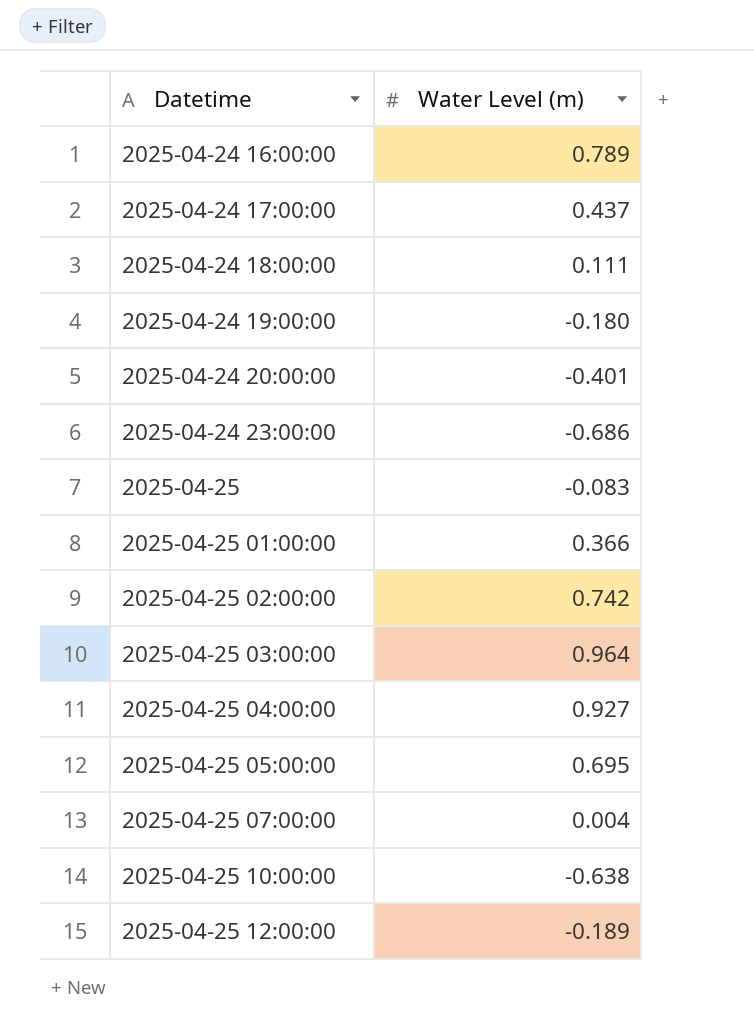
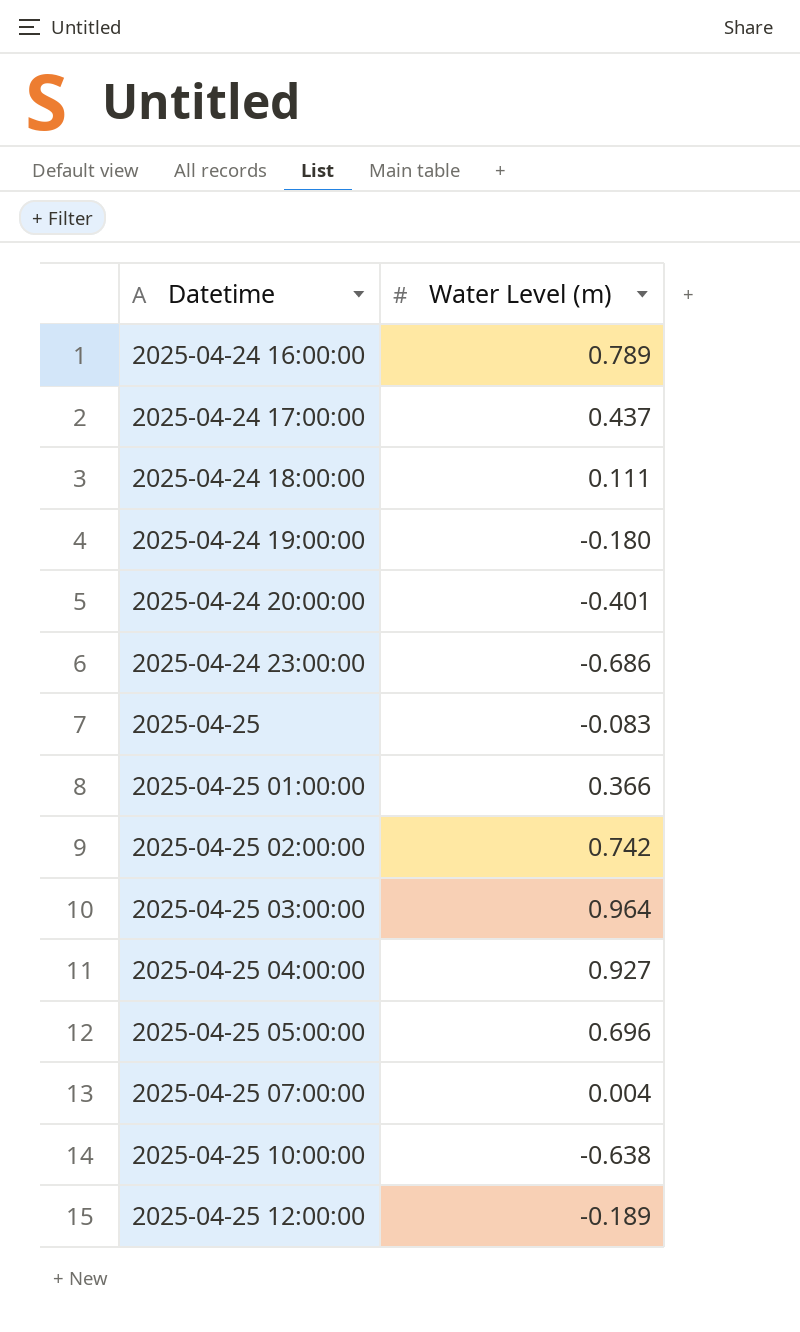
2025-04-25 05:00:00 | Water Level (m): 0.695 -> 0.696

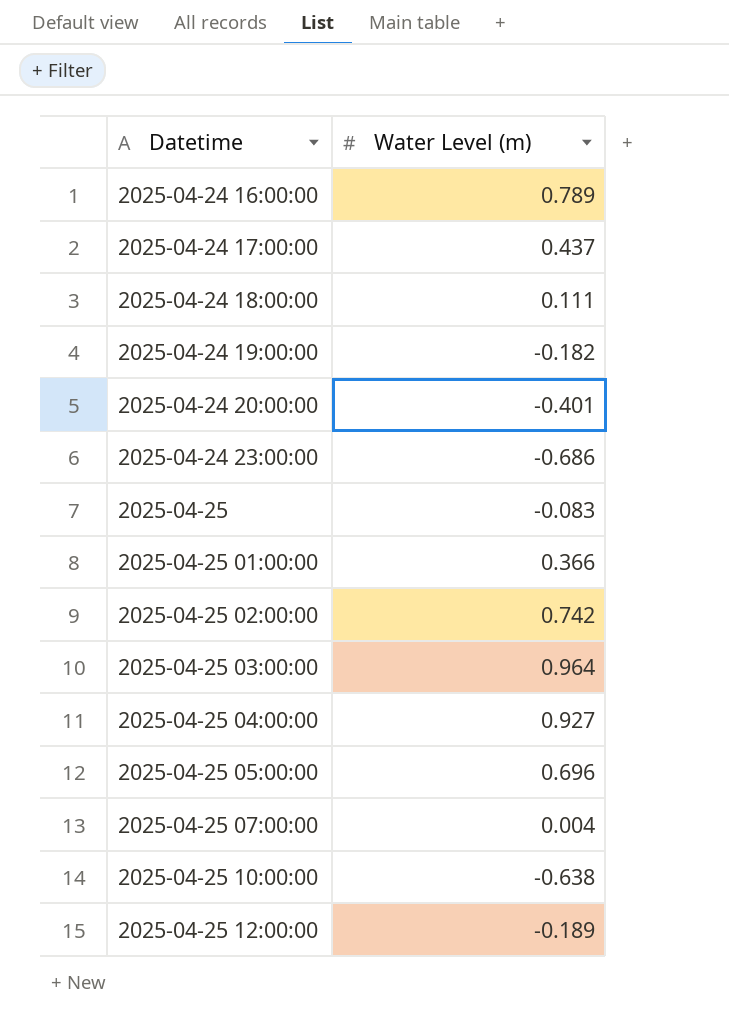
2025-04-24 19:00:00 | Water Level (m): -0.180 -> -0.182

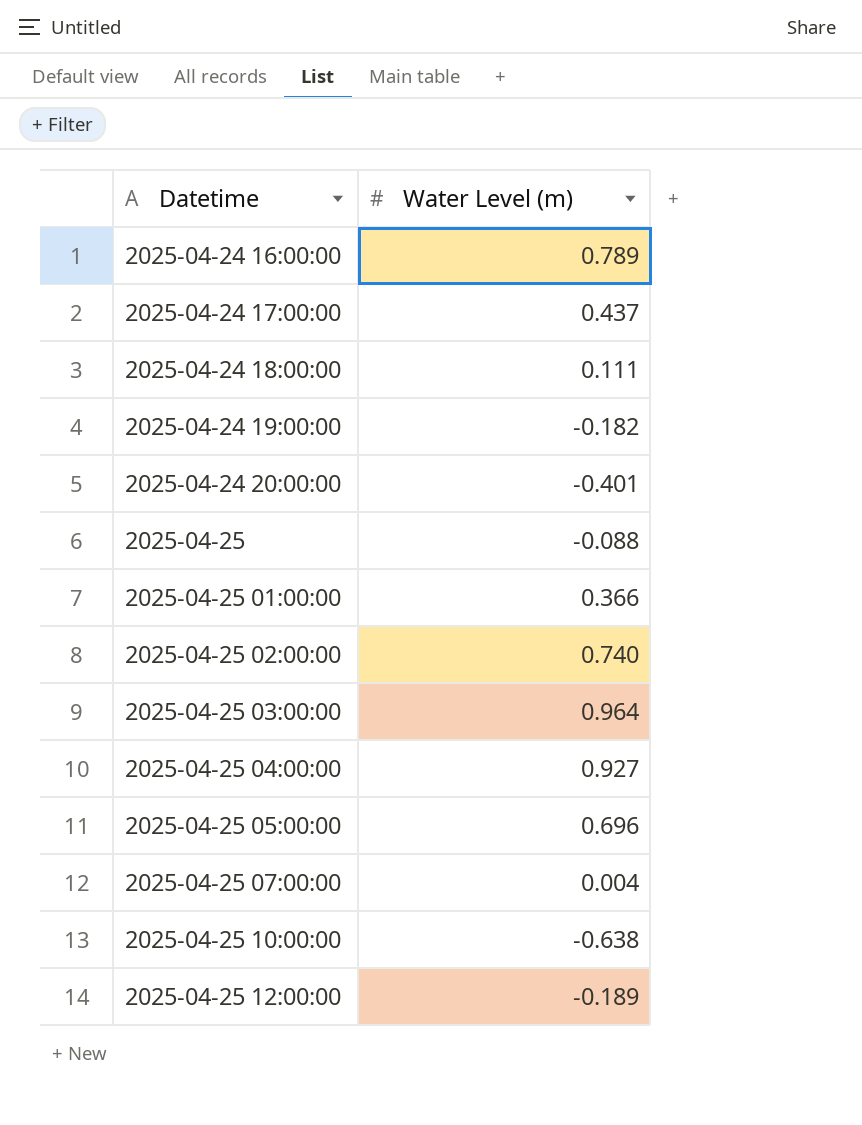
row 2025-04-24 23:00:00: -0.686 -> none
2025-04-25 | Water Level (m): -0.083 -> -0.088
2025-04-25 02:00:00 | Water Level (m): 0.742 -> 0.740

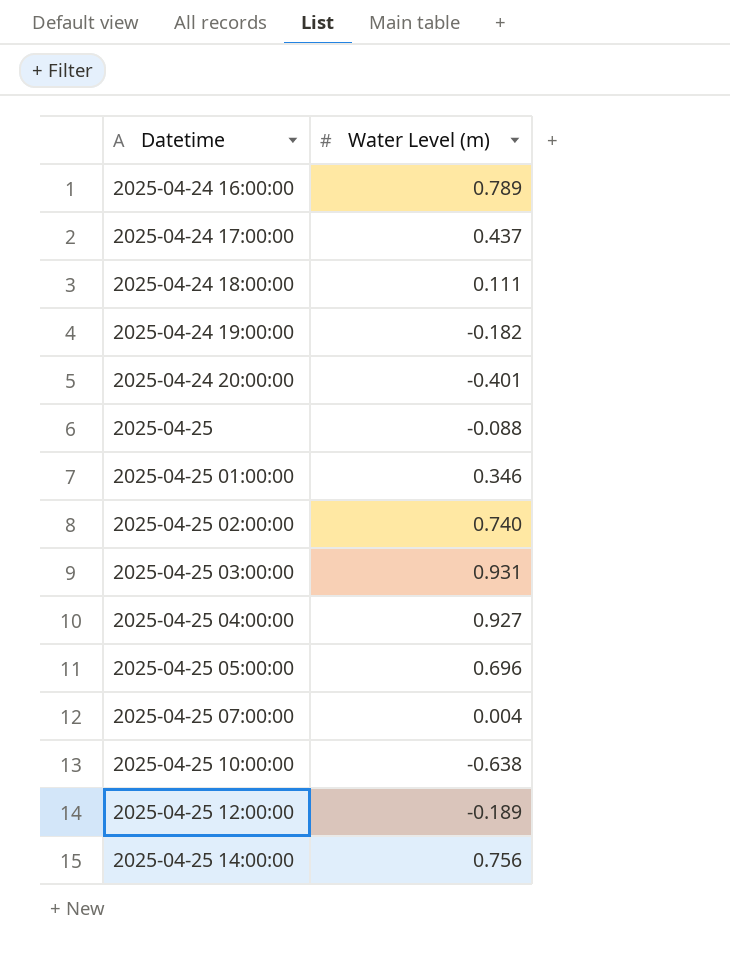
2025-04-25 01:00:00 | Water Level (m): 0.366 -> 0.346
2025-04-25 03:00:00 | Water Level (m): 0.964 -> 0.931
row 2025-04-25 14:00:00: none -> 0.756

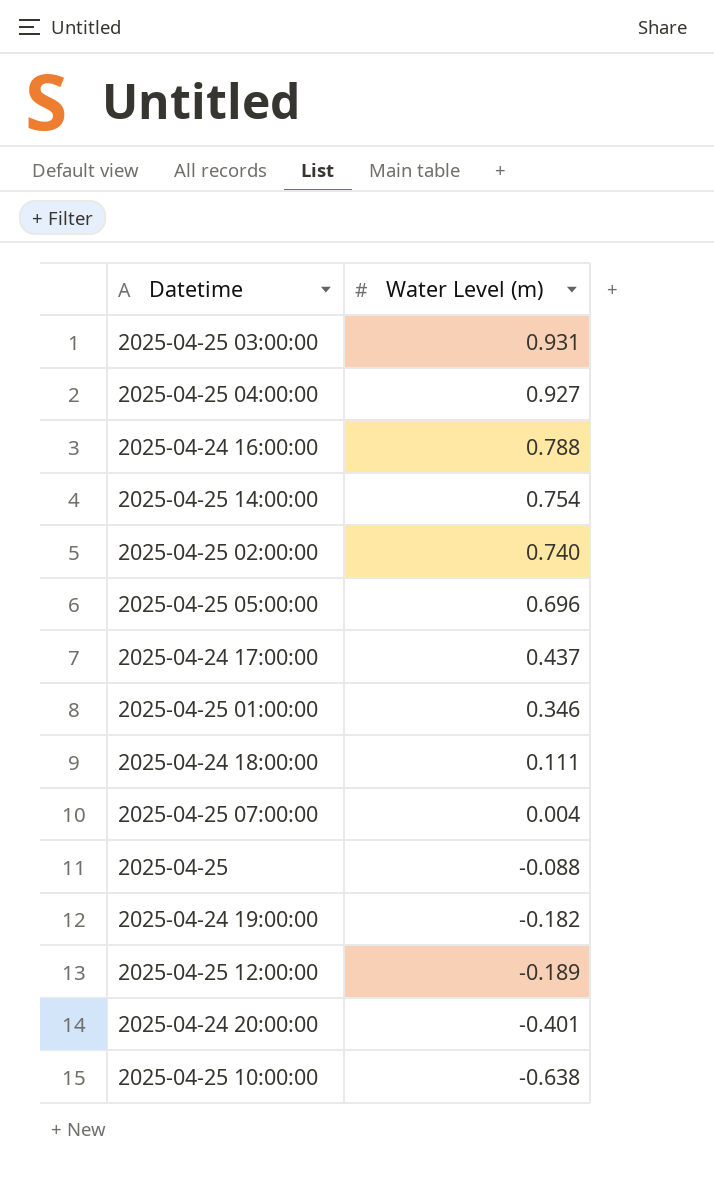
row order: Datetime ascending -> Water Level (m) descending
2025-04-24 16:00:00 | Water Level (m): 0.789 -> 0.788
2025-04-25 14:00:00 | Water Level (m): 0.756 -> 0.754

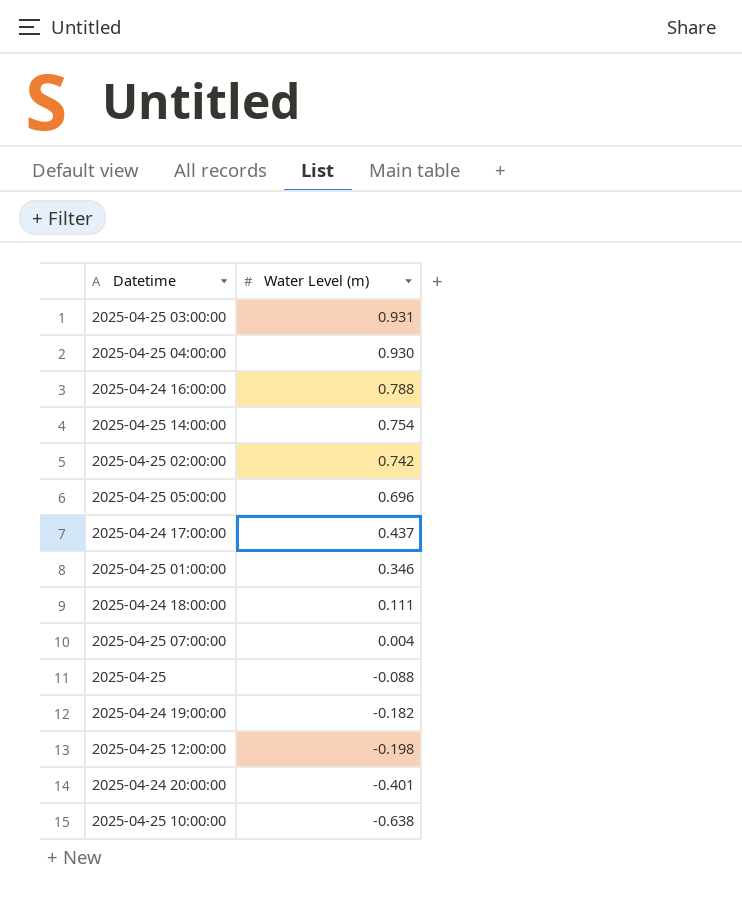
2025-04-25 04:00:00 | Water Level (m): 0.927 -> 0.930
2025-04-25 02:00:00 | Water Level (m): 0.740 -> 0.742
2025-04-25 12:00:00 | Water Level (m): -0.189 -> -0.198

